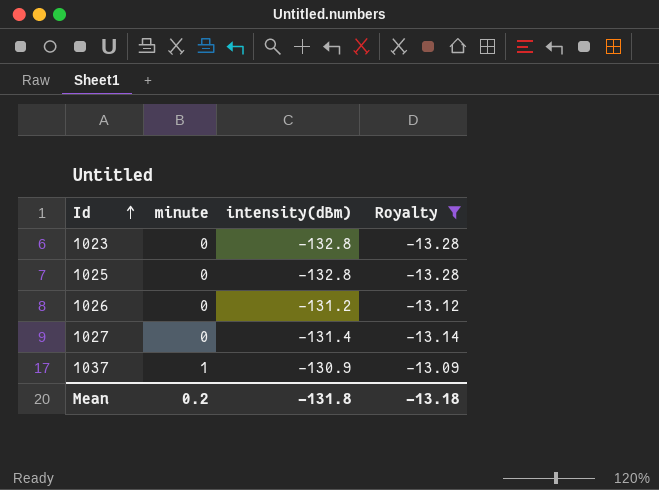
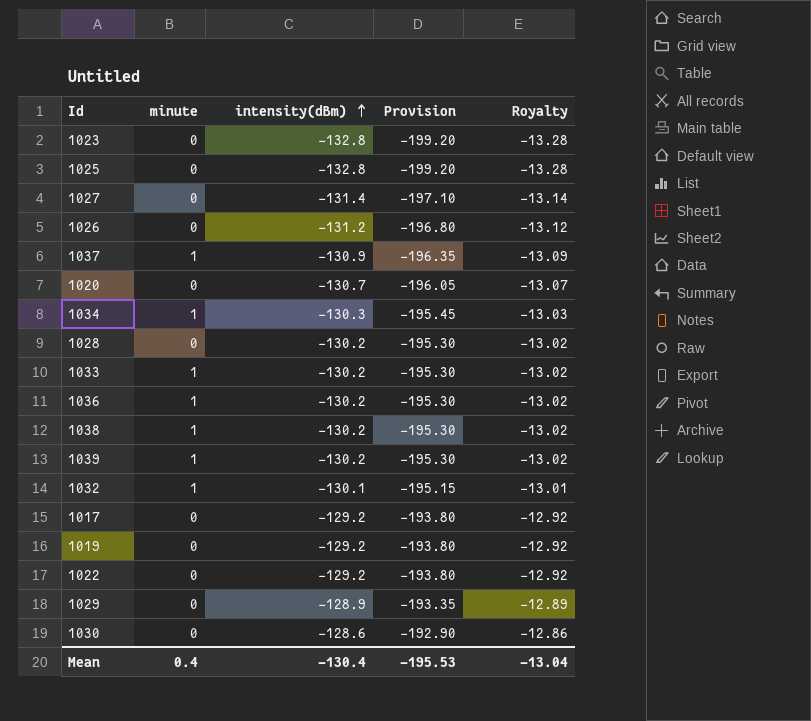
filter: Royalty <= -13.09 -> none
row order: Id ascending -> intensity(dBm) ascending
column Provision | formula: none -> [intensity(dBm)] * 1.5
Mean | minute: 0.2 -> 0.4
Mean | intensity(dBm): -131.8 -> -130.4
Mean | Royalty: -13.18 -> -13.04

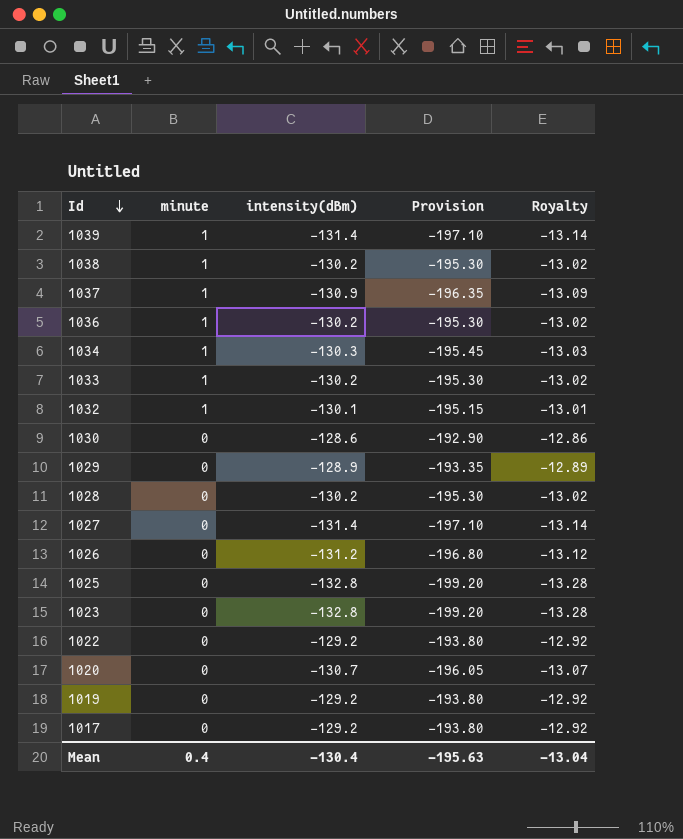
row order: intensity(dBm) ascending -> Id descending
1039 | intensity(dBm): -130.2 -> -131.4
1039 | Provision: -195.30 -> -197.10
1039 | Royalty: -13.02 -> -13.14
Mean | Provision: -195.53 -> -195.63

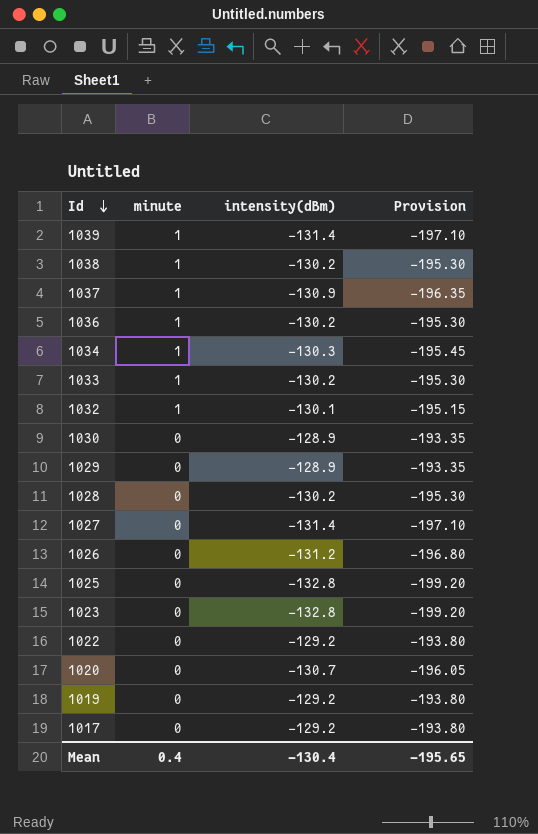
column Royalty | formula: [intensity(dBm)] * 0.1 -> none
1030 | intensity(dBm): -128.6 -> -128.9
1030 | Provision: -192.90 -> -193.35
Mean | Provision: -195.63 -> -195.65

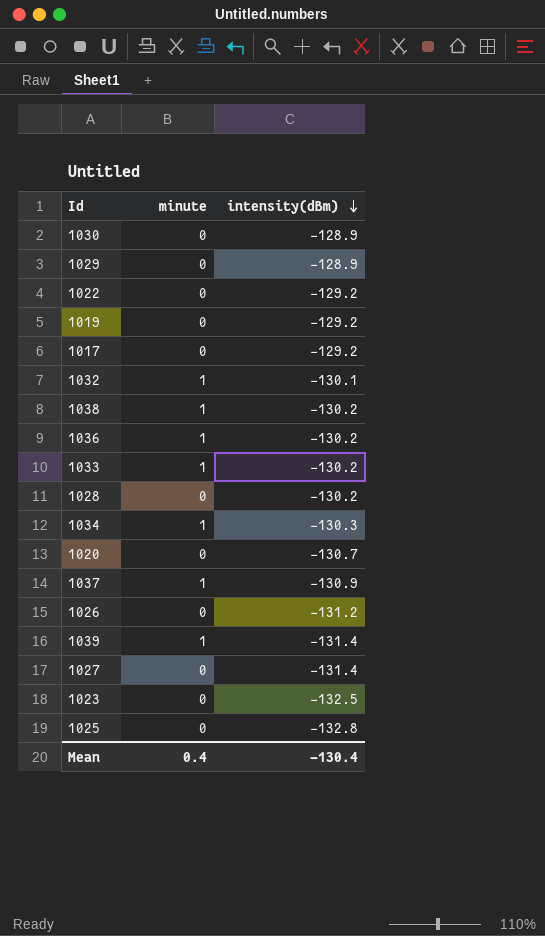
row order: Id descending -> intensity(dBm) descending
column Provision | formula: [intensity(dBm)] * 1.5 -> none
1023 | intensity(dBm): -132.8 -> -132.5

